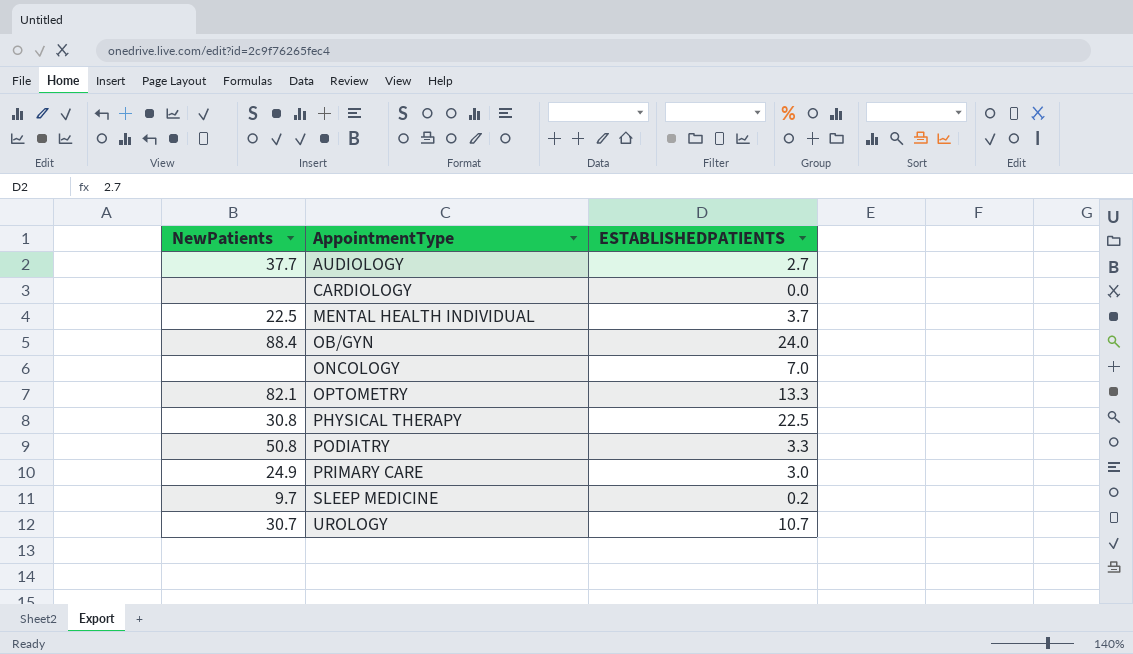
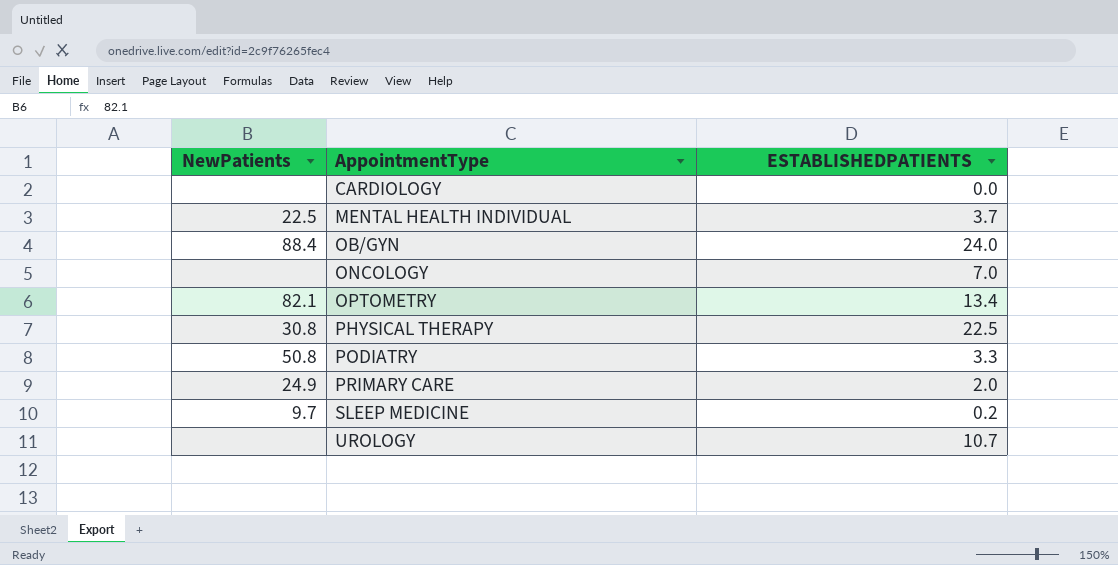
row AUDIOLOGY: 37.7 | 2.7 -> none
OPTOMETRY | ESTABLISHEDPATIENTS: 13.3 -> 13.4
PRIMARY CARE | ESTABLISHEDPATIENTS: 3.0 -> 2.0
UROLOGY | NewPatients: 30.7 -> none

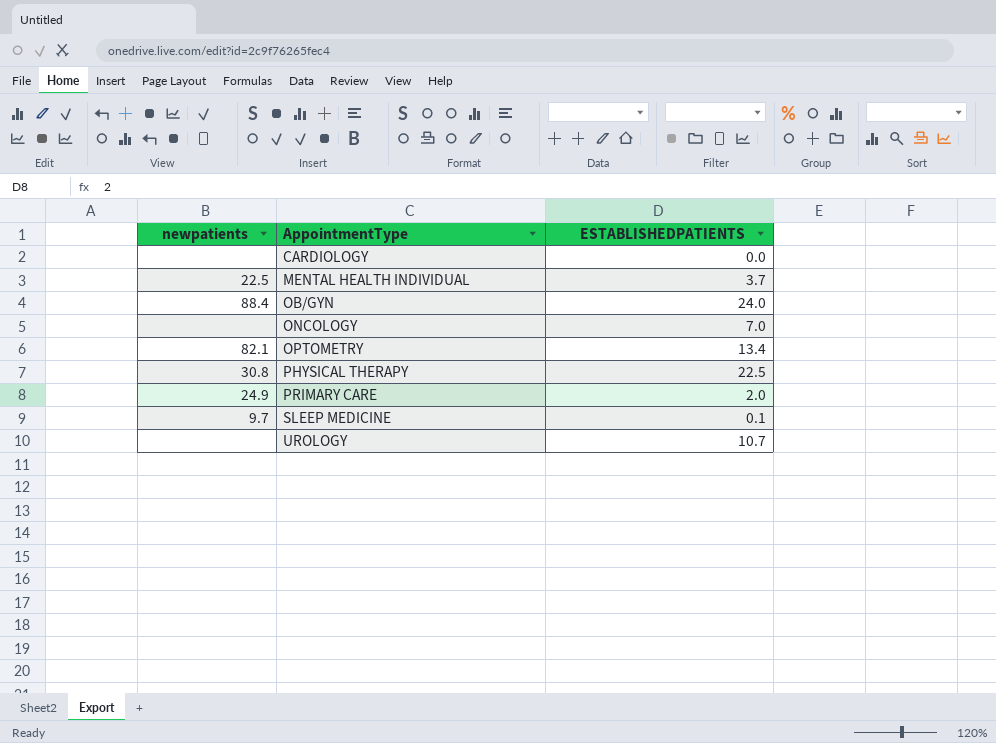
column name: NewPatients -> newpatients
row PODIATRY: 50.8 | 3.3 -> none
SLEEP MEDICINE | ESTABLISHEDPATIENTS: 0.2 -> 0.1

